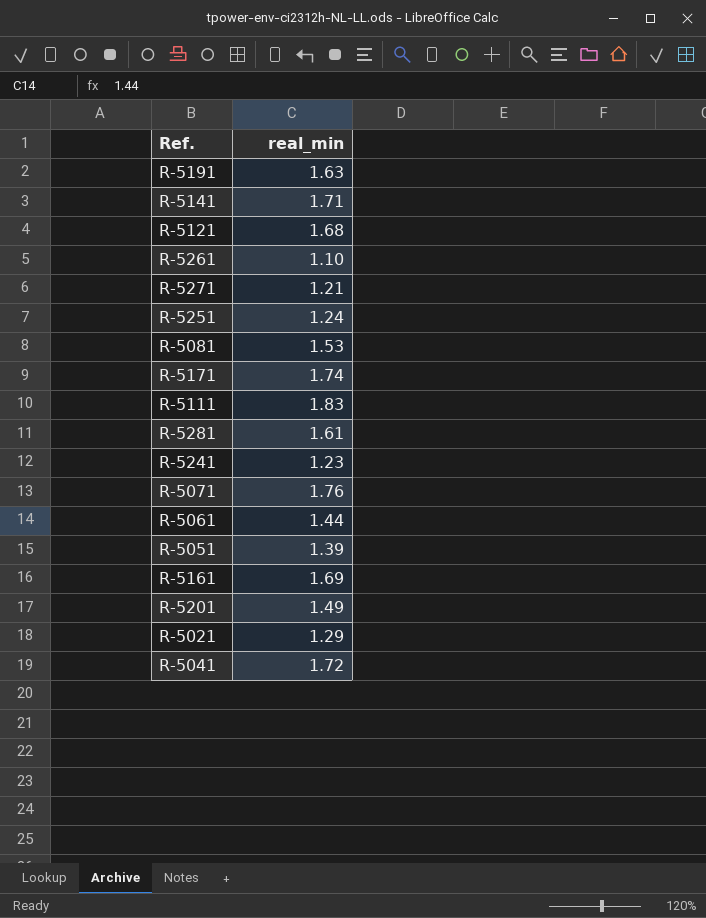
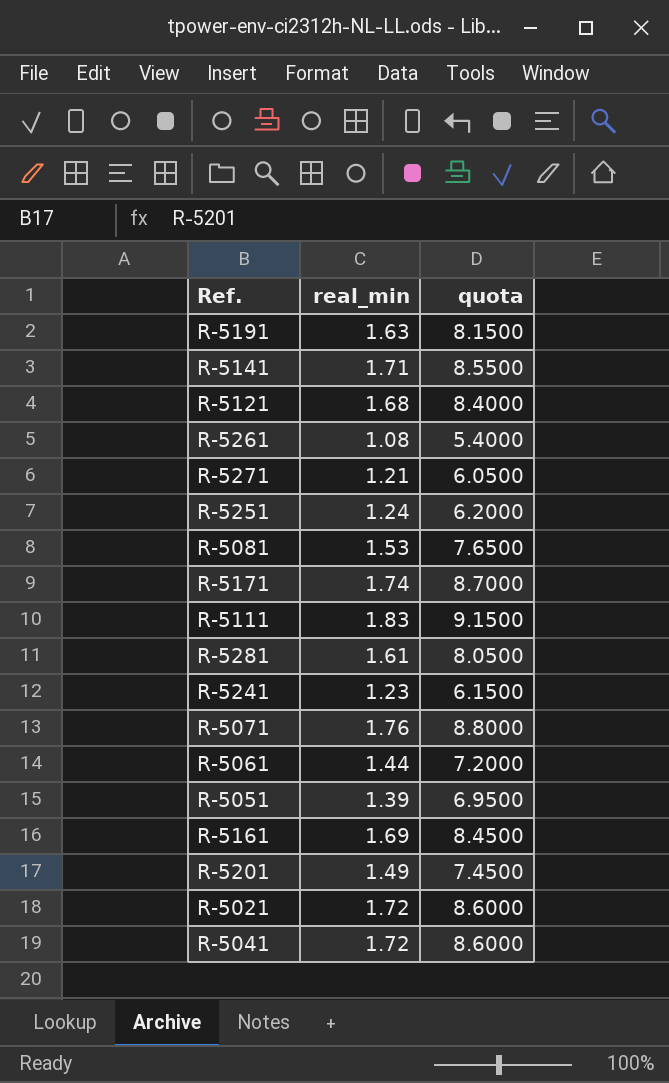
column quota | formula: none -> [real_min] * 5
R-5261 | real_min: 1.10 -> 1.08
R-5021 | real_min: 1.29 -> 1.72

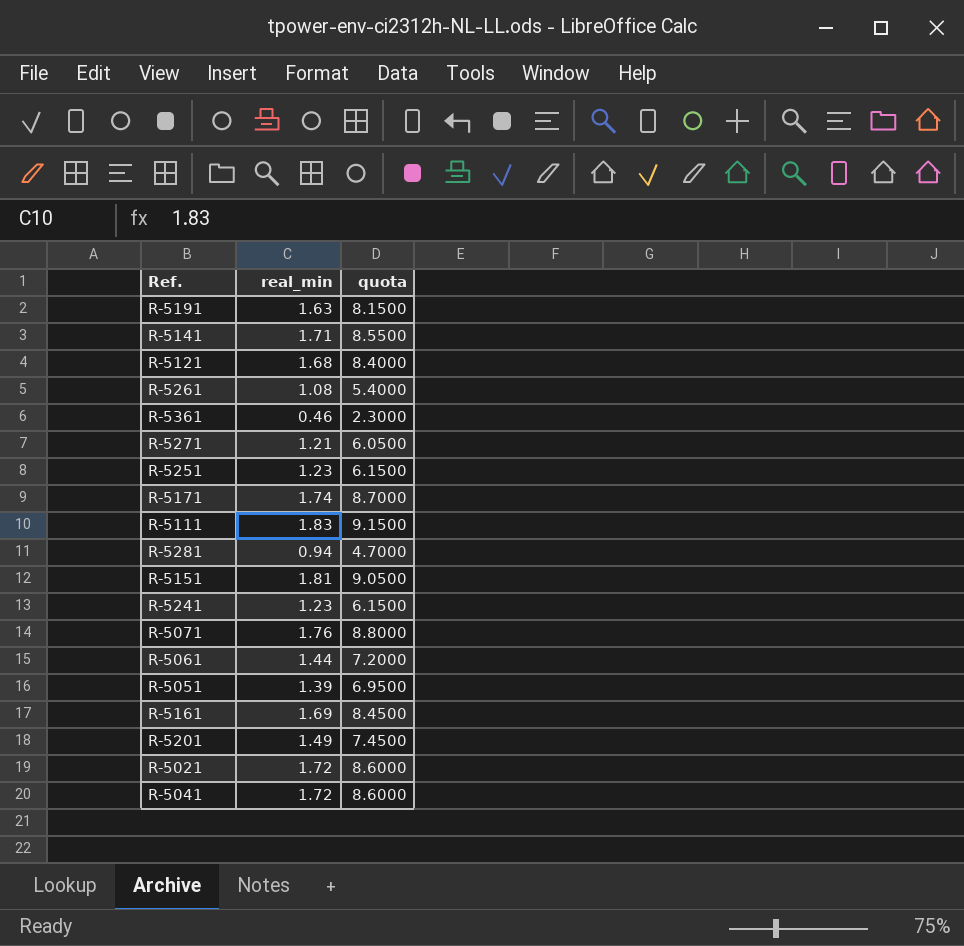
row R-5081: 1.53 | 7.6500 -> none
row R-5361: none -> 0.46 | 2.3000
R-5251 | real_min: 1.24 -> 1.23
R-5251 | quota: 6.2000 -> 6.1500
R-5281 | real_min: 1.61 -> 0.94
R-5281 | quota: 8.0500 -> 4.7000
row R-5151: none -> 1.81 | 9.0500

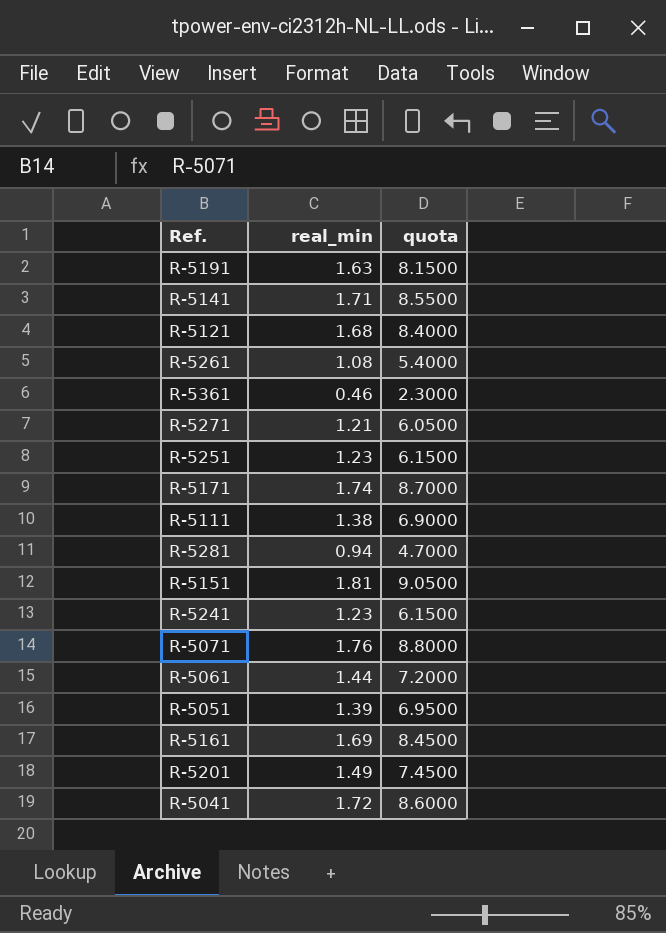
row R-5021: 1.72 | 8.6000 -> none
R-5111 | real_min: 1.83 -> 1.38
R-5111 | quota: 9.1500 -> 6.9000

